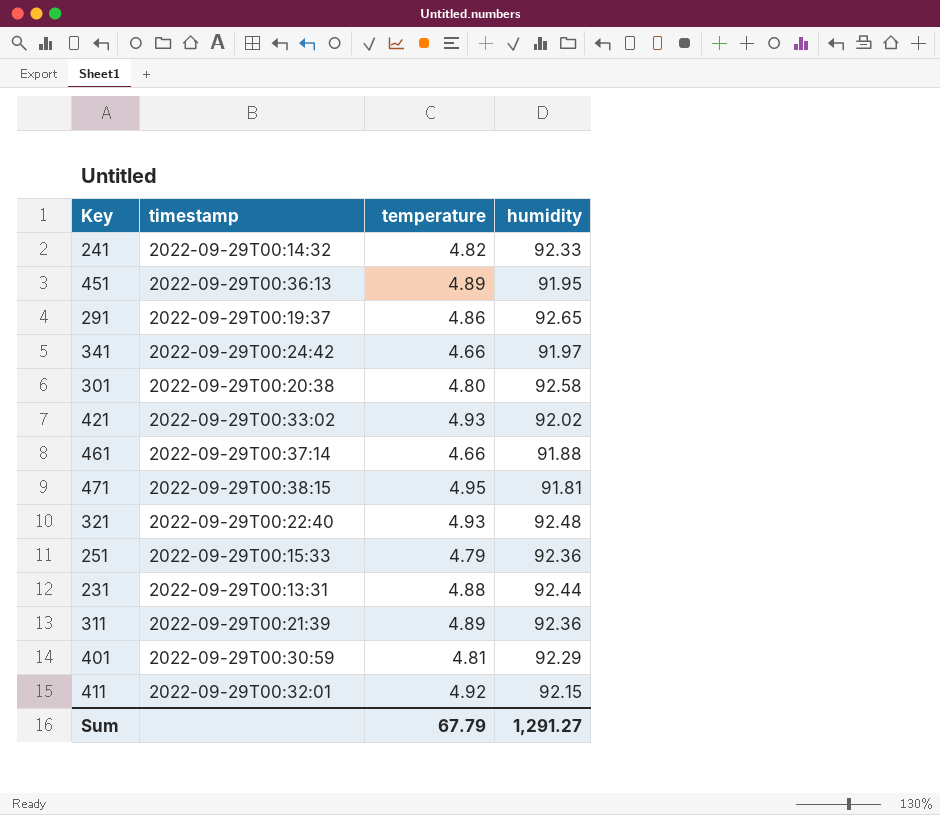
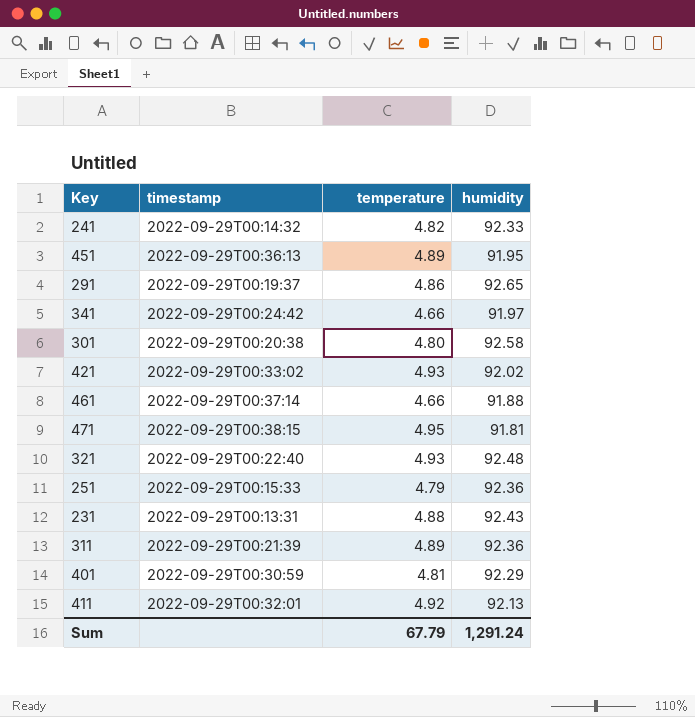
231 | humidity: 92.44 -> 92.43
411 | humidity: 92.15 -> 92.13
Sum | humidity: 1,291.27 -> 1,291.24

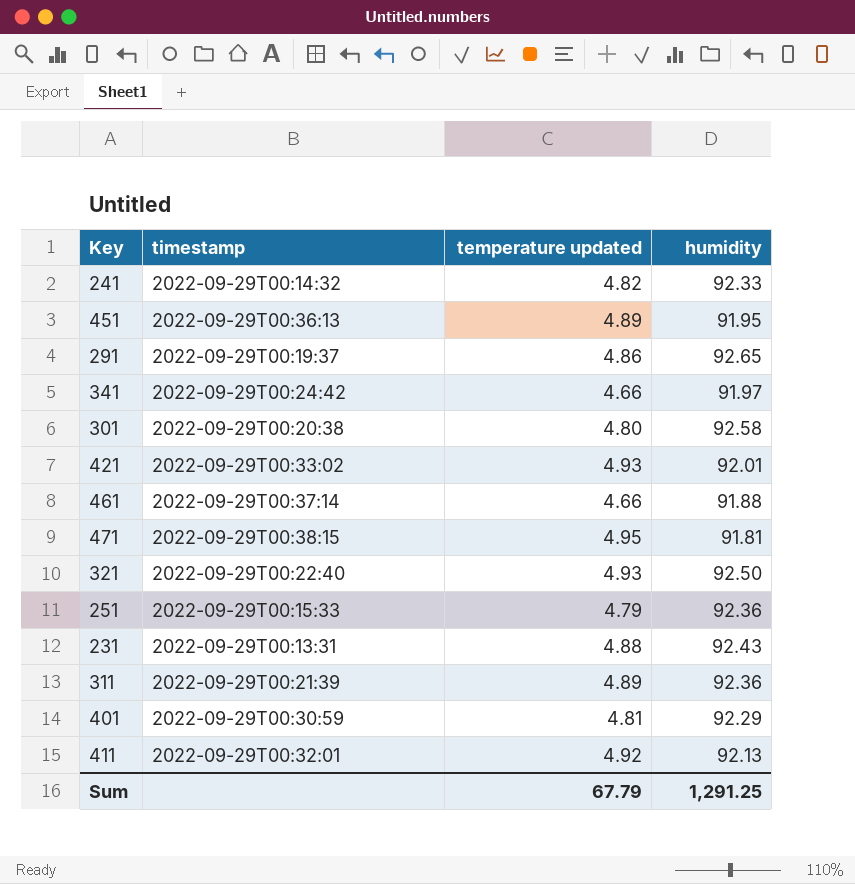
column name: temperature -> temperature updated
421 | humidity: 92.02 -> 92.01
321 | humidity: 92.48 -> 92.50
Sum | humidity: 1,291.24 -> 1,291.25

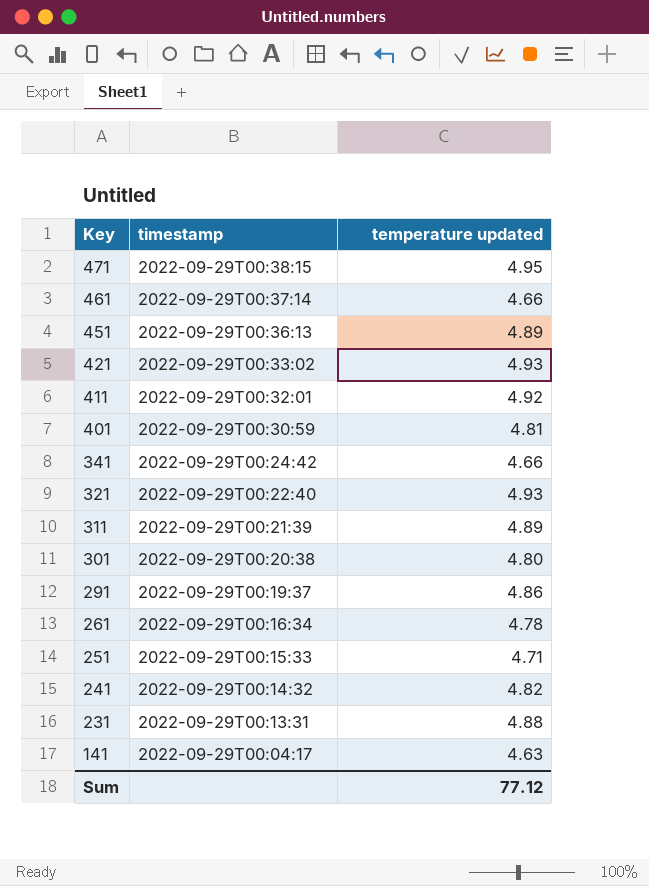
row order: none -> Key descending
column humidity | position: 4 -> none
row 261: none -> 2022-09-29T00:16:34 | 4.78
251 | temperature updated: 4.79 -> 4.71
row 141: none -> 2022-09-29T00:04:17 | 4.63
Sum | temperature updated: 67.79 -> 77.12

